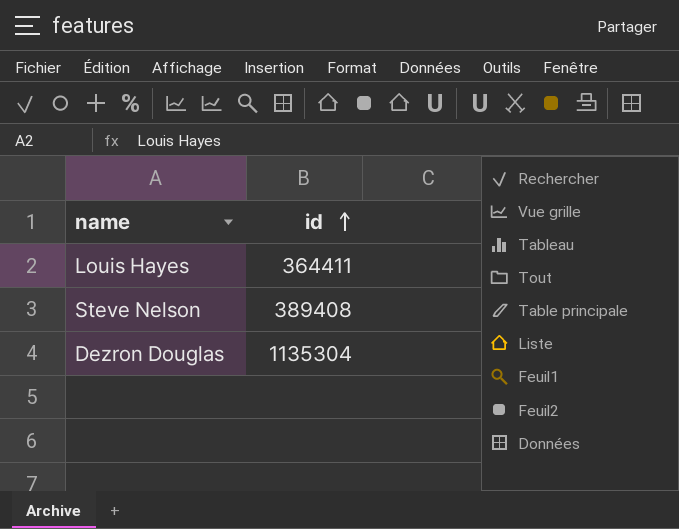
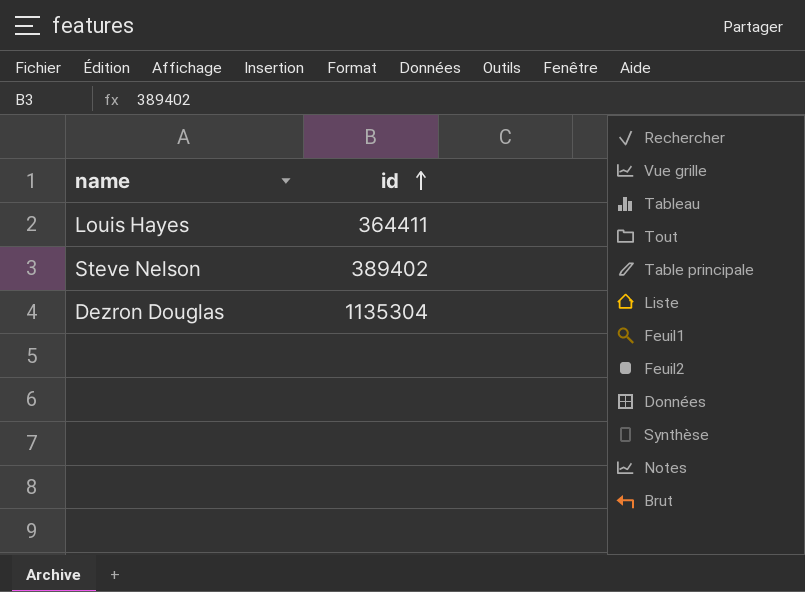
Steve Nelson | id: 389408 -> 389402

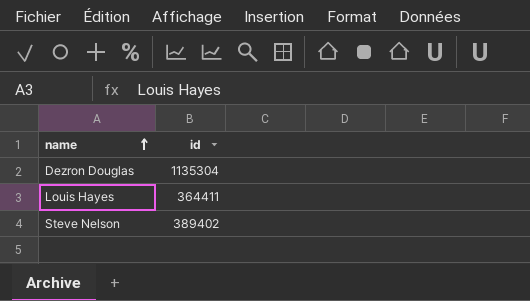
row order: id ascending -> name ascending

